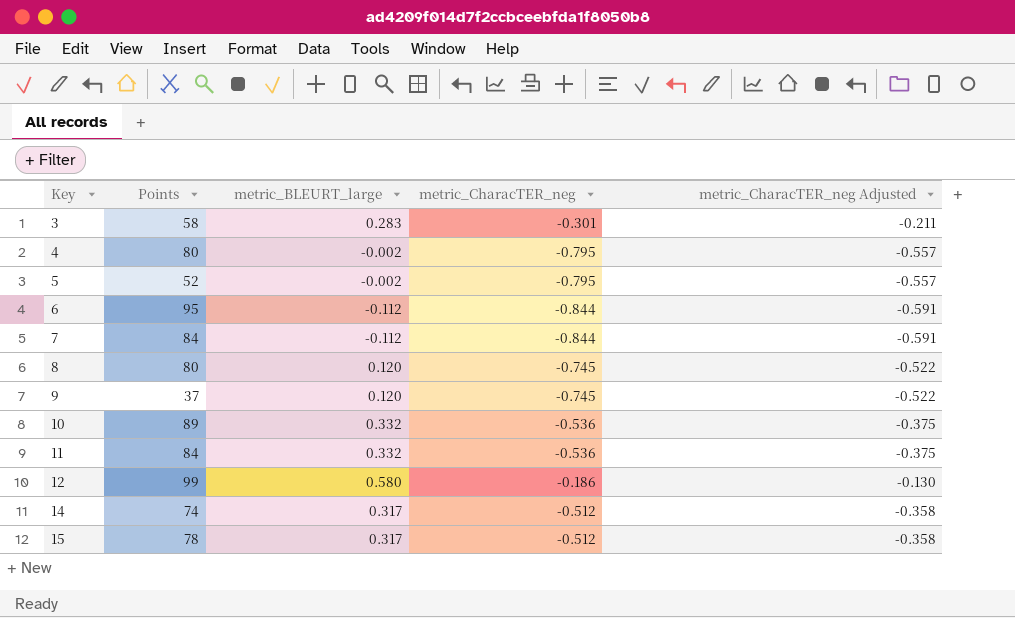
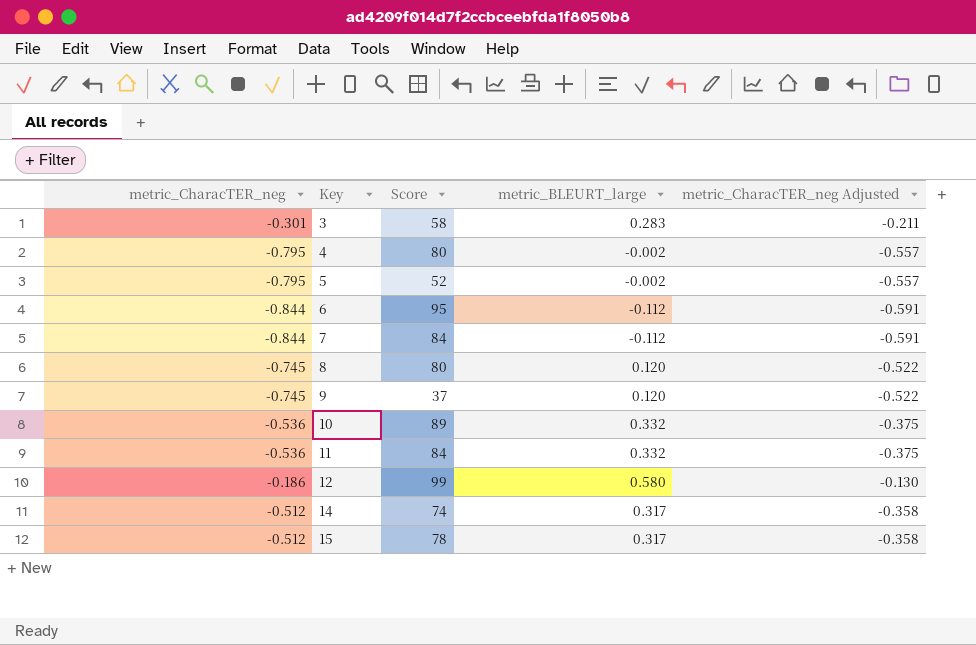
column metric_CharacTER_neg | position: 4 -> 1
column name: Points -> Score

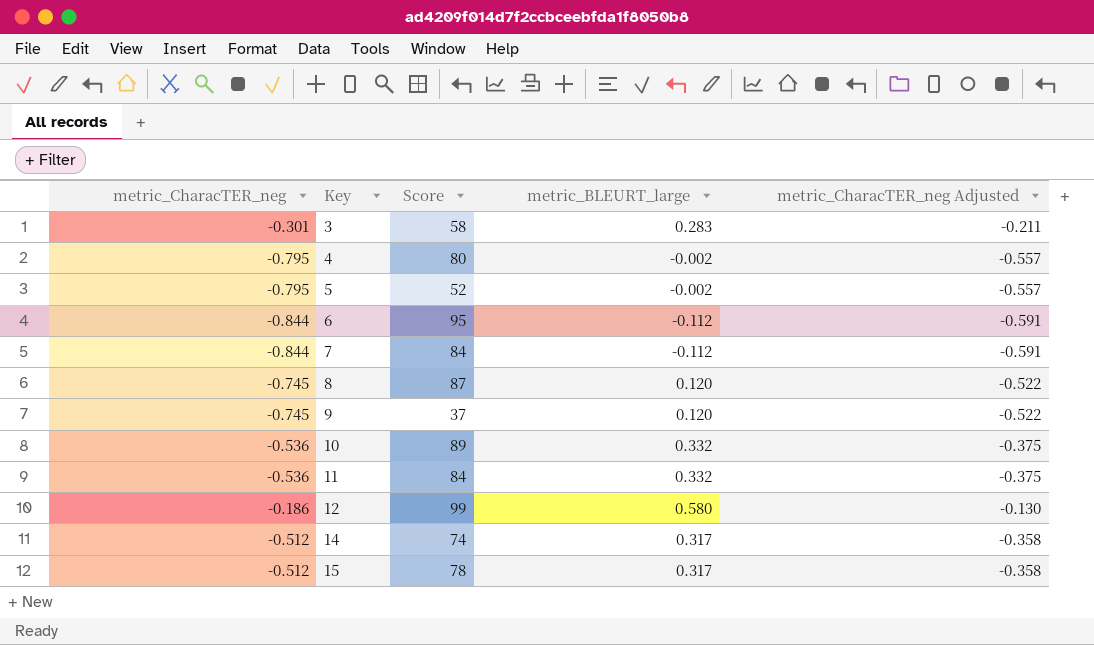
8 | Score: 80 -> 87

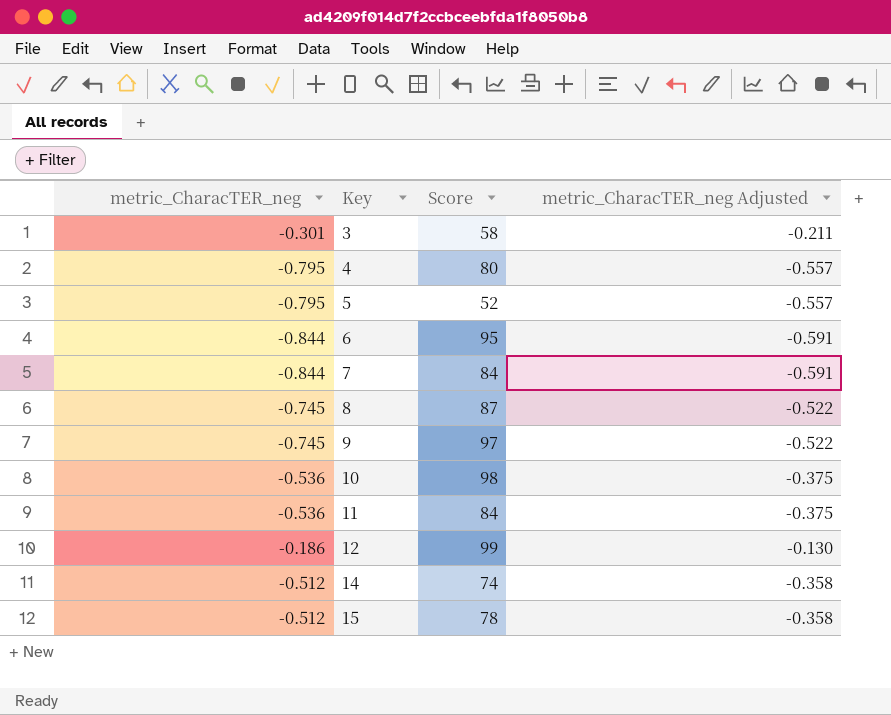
column metric_BLEURT_large | position: 4 -> none
9 | Score: 37 -> 97
10 | Score: 89 -> 98

